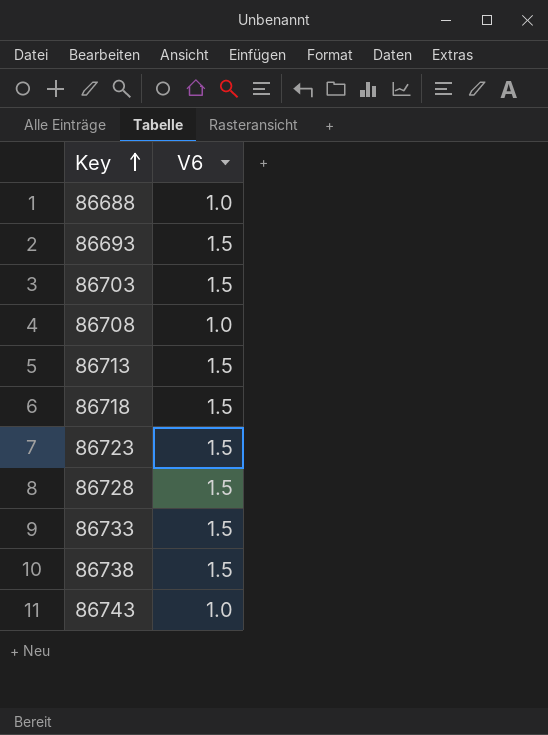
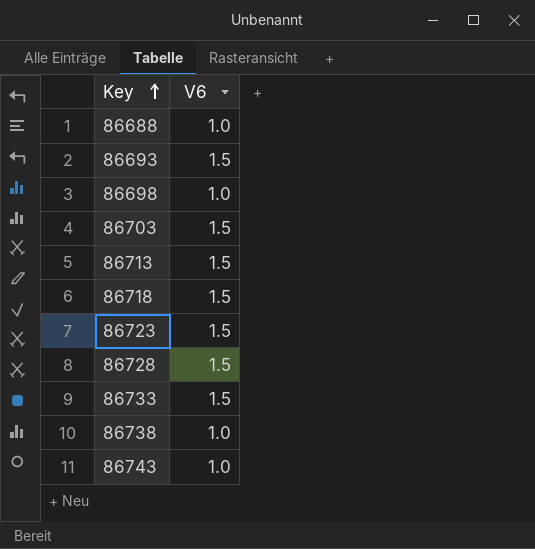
row 86708: 1.0 -> none
row 86698: none -> 1.0
86738 | V6: 1.5 -> 1.0

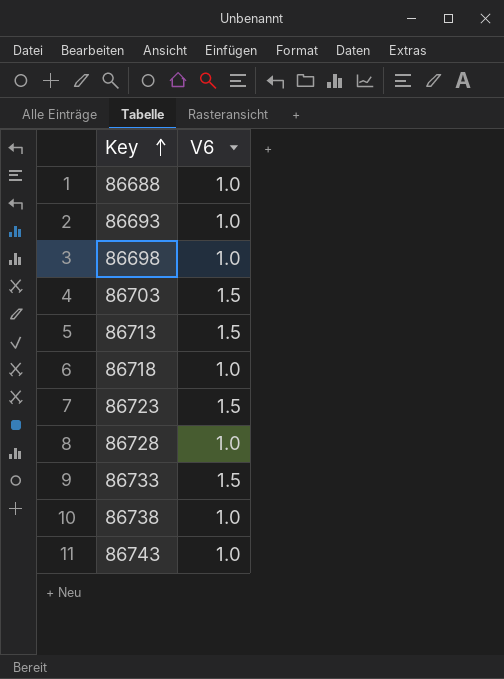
86693 | V6: 1.5 -> 1.0
86718 | V6: 1.5 -> 1.0
86728 | V6: 1.5 -> 1.0

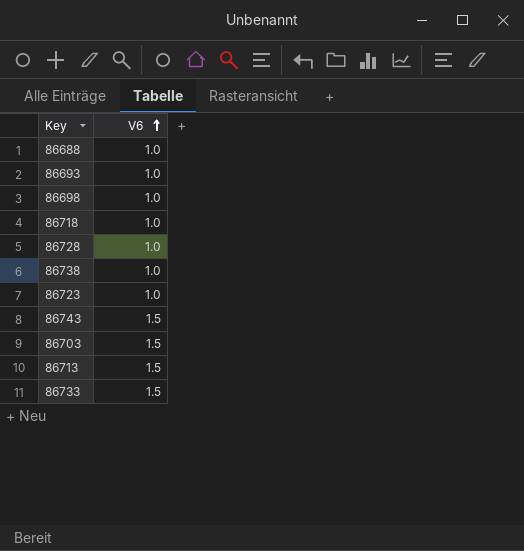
row order: Key ascending -> V6 ascending
86723 | V6: 1.5 -> 1.0
86743 | V6: 1.0 -> 1.5

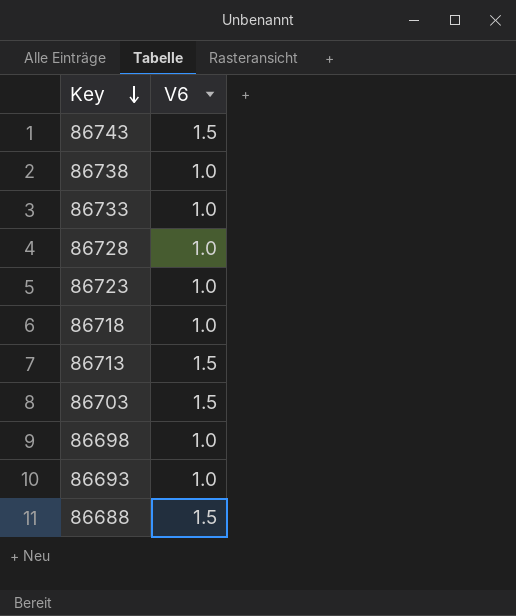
row order: V6 ascending -> Key descending
86733 | V6: 1.5 -> 1.0
86688 | V6: 1.0 -> 1.5

